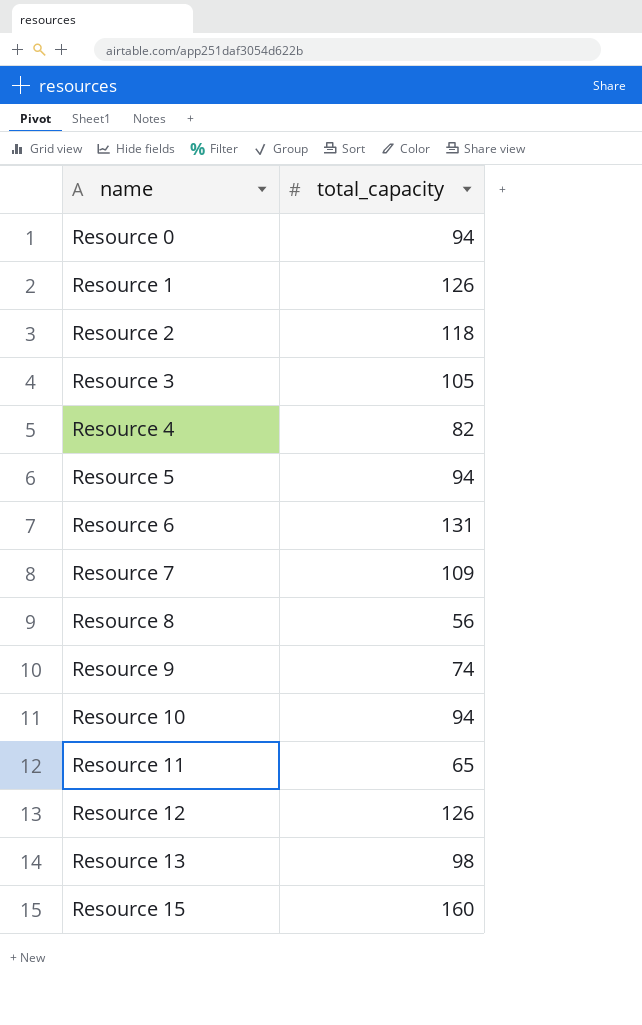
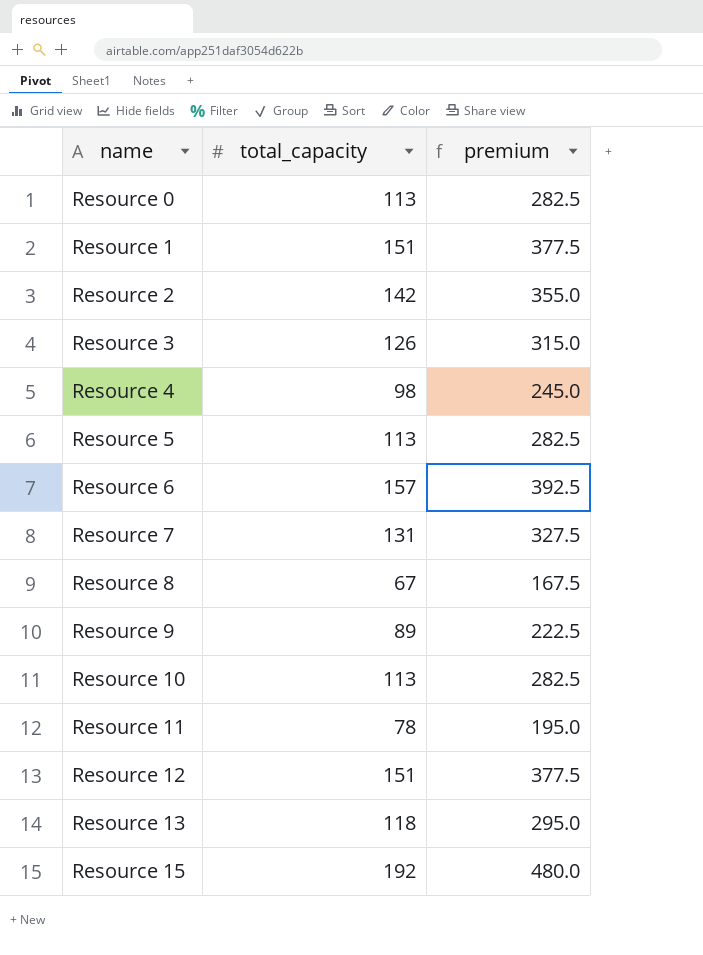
column premium | formula: none -> [total_capacity] * 2.5
Resource 0 | total_capacity: 94 -> 113
Resource 1 | total_capacity: 126 -> 151
Resource 2 | total_capacity: 118 -> 142
Resource 3 | total_capacity: 105 -> 126
Resource 4 | total_capacity: 82 -> 98
Resource 5 | total_capacity: 94 -> 113
Resource 6 | total_capacity: 131 -> 157
Resource 7 | total_capacity: 109 -> 131
Resource 8 | total_capacity: 56 -> 67
Resource 9 | total_capacity: 74 -> 89
Resource 10 | total_capacity: 94 -> 113
Resource 11 | total_capacity: 65 -> 78
Resource 12 | total_capacity: 126 -> 151
Resource 13 | total_capacity: 98 -> 118
Resource 15 | total_capacity: 160 -> 192

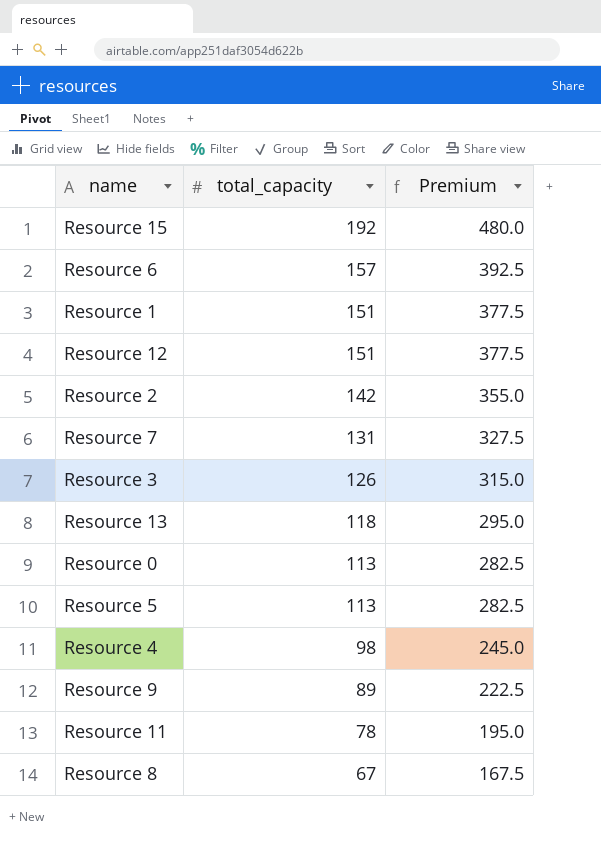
row order: name ascending -> total_capacity descending
column name: premium -> Premium
row Resource 10: 113 | 282.5 -> none

